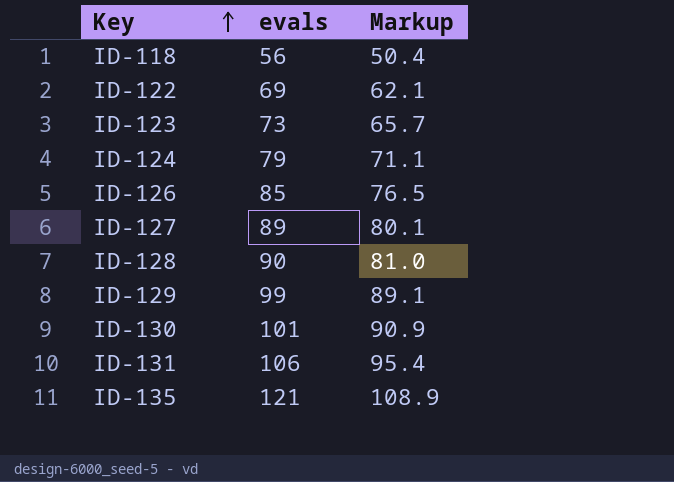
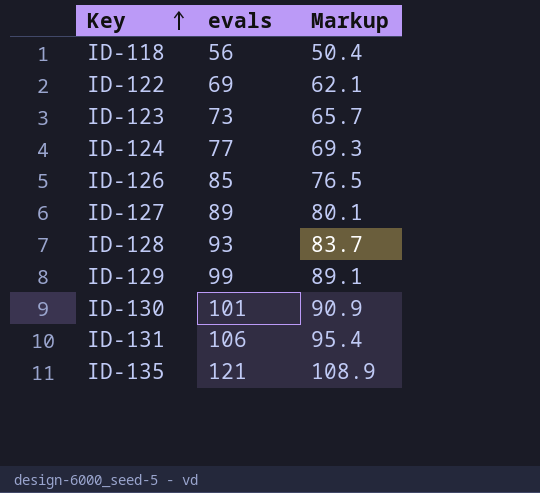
ID-124 | evals: 79 -> 77
ID-124 | Markup: 71.1 -> 69.3
ID-128 | evals: 90 -> 93
ID-128 | Markup: 81.0 -> 83.7

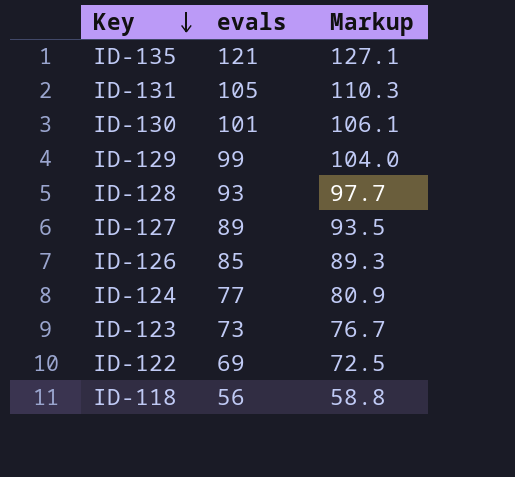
row order: Key ascending -> Key descending
column Markup | formula: [evals] * 0.9 -> [evals] * 1.05
ID-131 | evals: 106 -> 105

